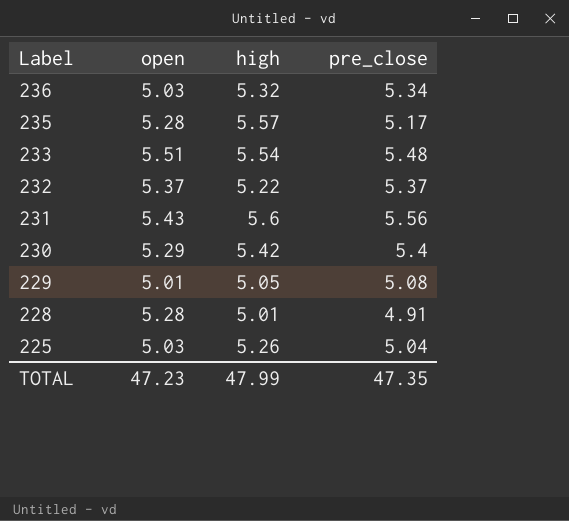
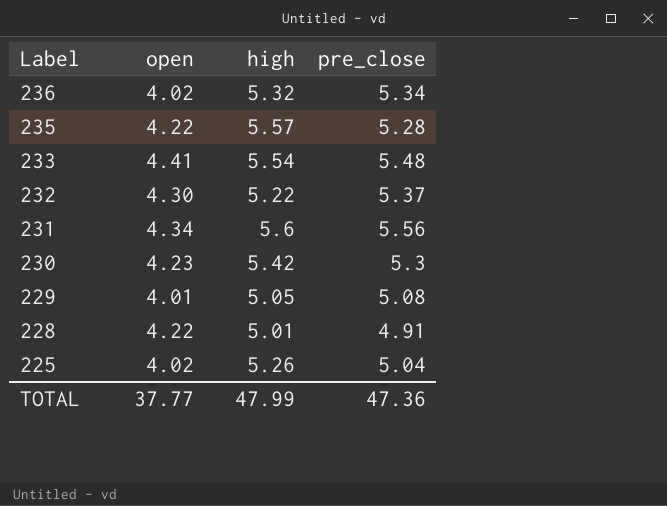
236 | open: 5.03 -> 4.02
235 | open: 5.28 -> 4.22
235 | pre_close: 5.17 -> 5.28
233 | open: 5.51 -> 4.41
232 | open: 5.37 -> 4.30
231 | open: 5.43 -> 4.34
230 | open: 5.29 -> 4.23
230 | pre_close: 5.4 -> 5.3
229 | open: 5.01 -> 4.01
228 | open: 5.28 -> 4.22
225 | open: 5.03 -> 4.02
TOTAL | open: 47.23 -> 37.77
TOTAL | pre_close: 47.35 -> 47.36

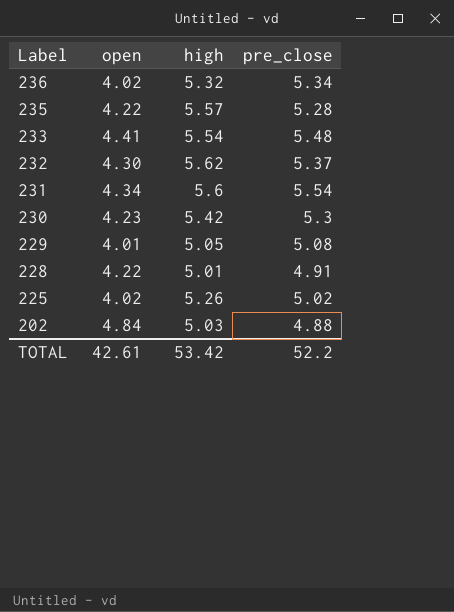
232 | high: 5.22 -> 5.62
231 | pre_close: 5.56 -> 5.54
225 | pre_close: 5.04 -> 5.02
row 202: none -> 4.84 | 5.03 | 4.88
TOTAL | open: 37.77 -> 42.61
TOTAL | high: 47.99 -> 53.42
TOTAL | pre_close: 47.36 -> 52.2

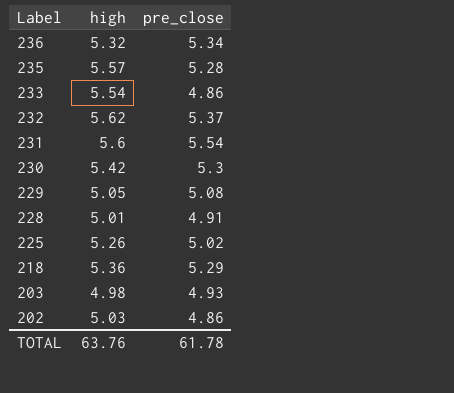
column open | position: 2 -> none
233 | pre_close: 5.48 -> 4.86
row 218: none -> 5.36 | 5.29
row 203: none -> 4.98 | 4.93
202 | pre_close: 4.88 -> 4.86
TOTAL | high: 53.42 -> 63.76
TOTAL | pre_close: 52.2 -> 61.78

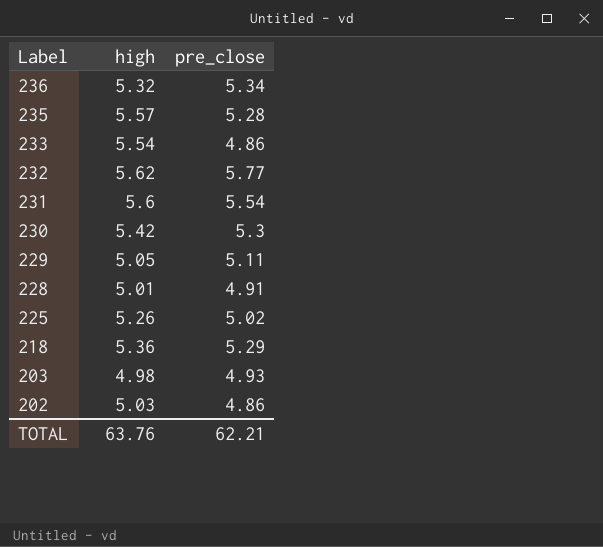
232 | pre_close: 5.37 -> 5.77
229 | pre_close: 5.08 -> 5.11
TOTAL | pre_close: 61.78 -> 62.21

